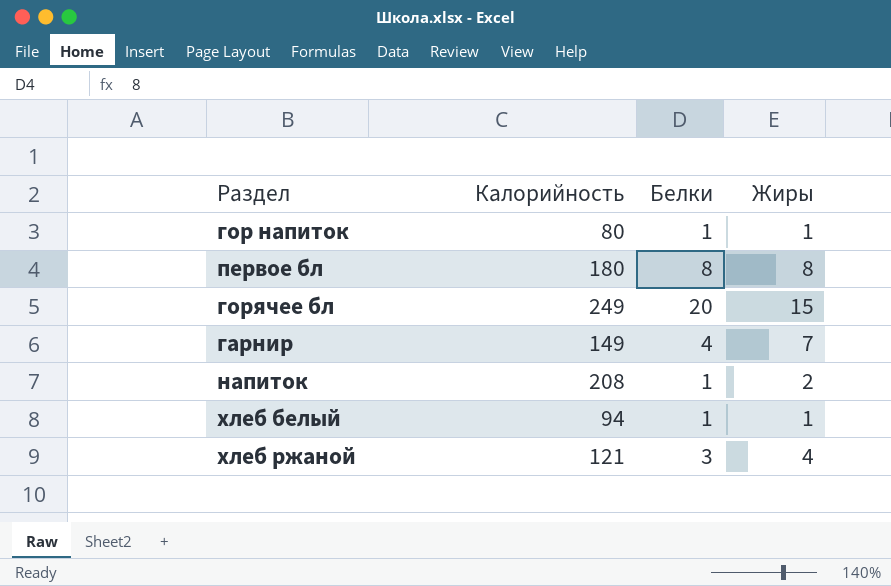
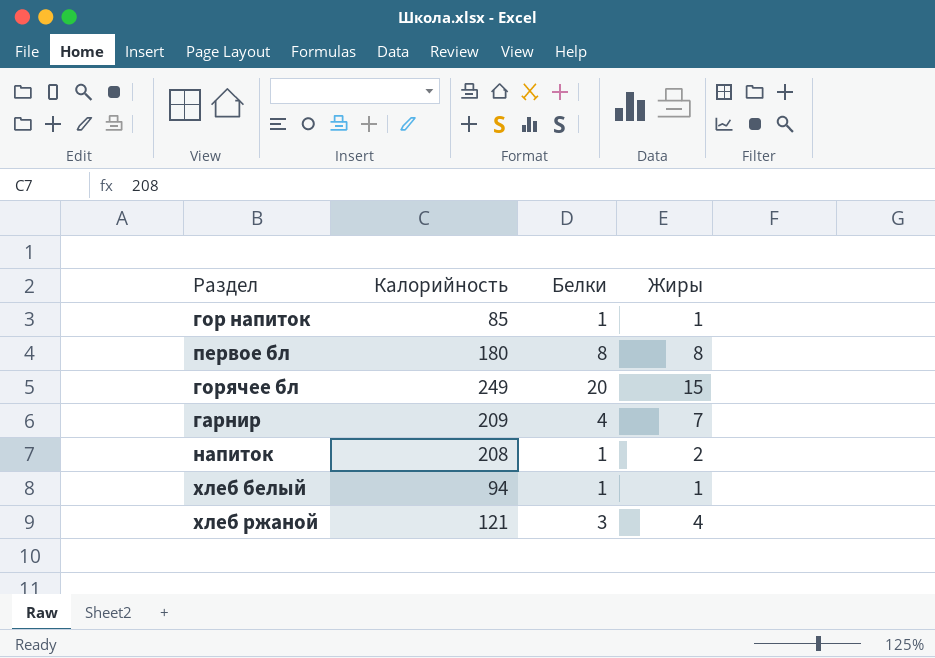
гор напиток | Калорийность: 80 -> 85
гарнир | Калорийность: 149 -> 209

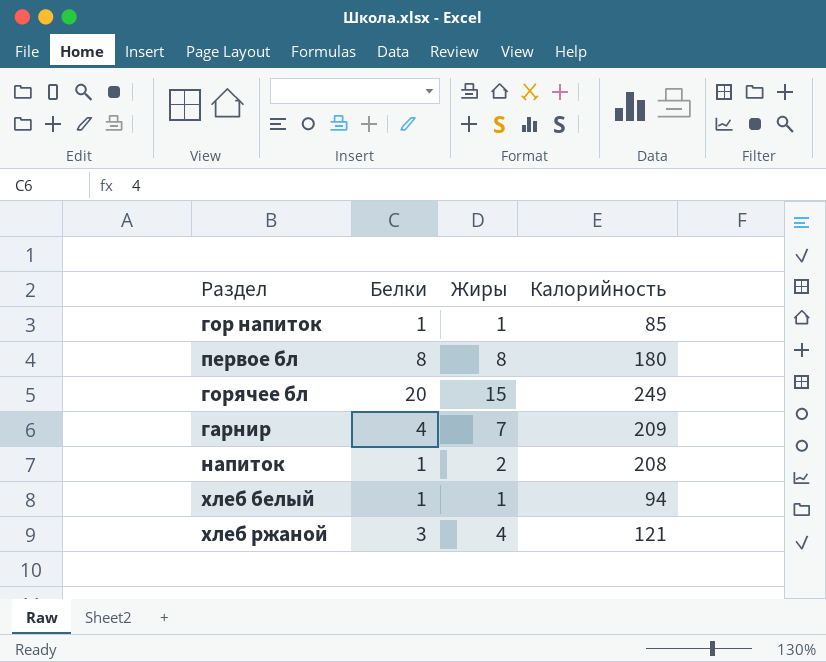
column Калорийность | position: 2 -> 4

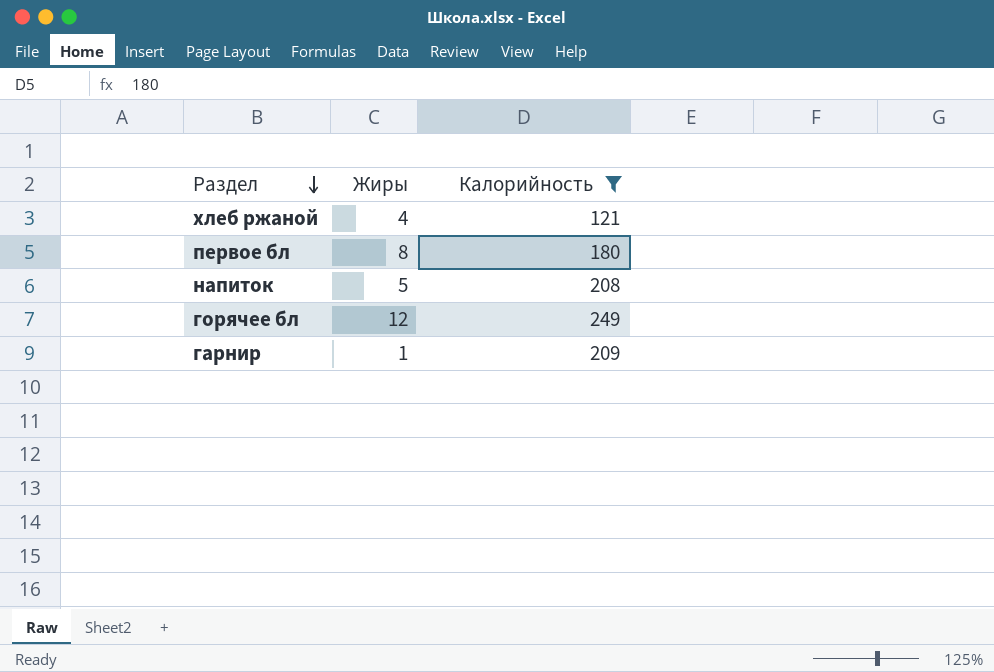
filter: none -> Калорийность >= 121
row order: none -> Раздел descending
column Белки | position: 2 -> none
напиток | Жиры: 2 -> 5
горячее бл | Жиры: 15 -> 12
гарнир | Жиры: 7 -> 1

